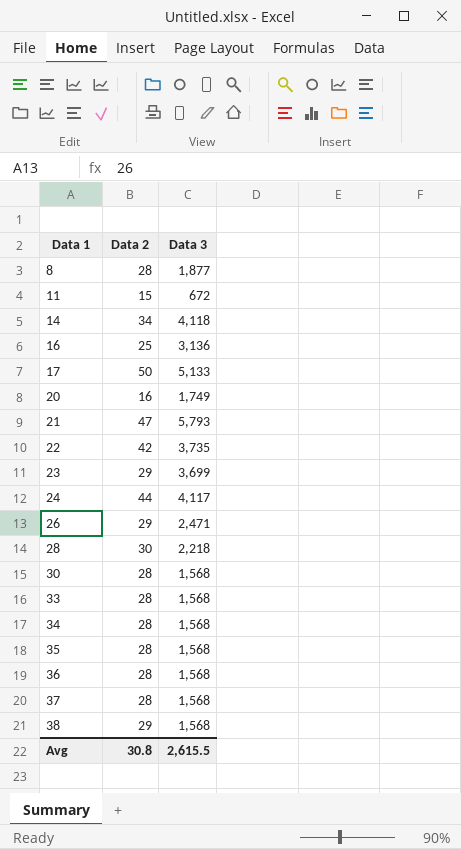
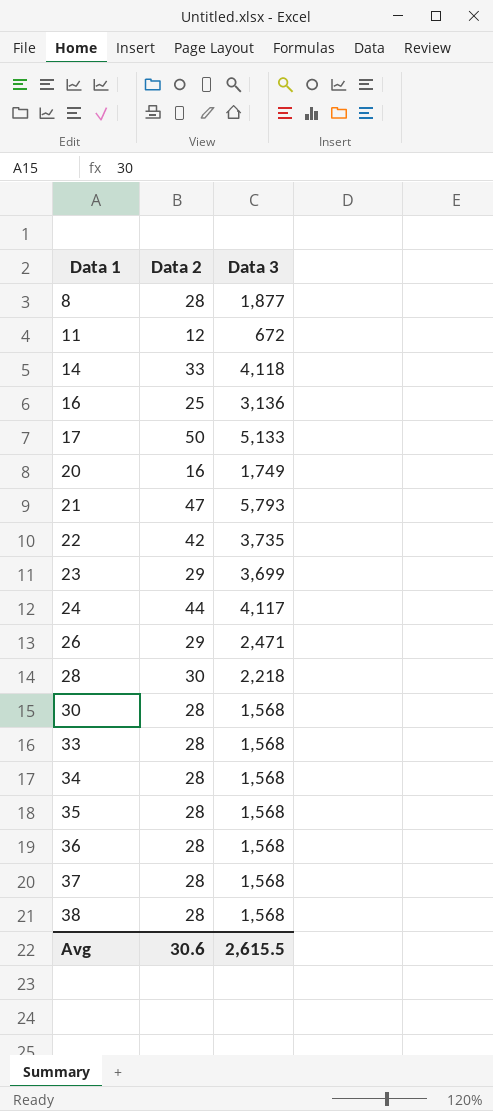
11 | Data 2: 15 -> 12
14 | Data 2: 34 -> 33
38 | Data 2: 29 -> 28
Avg | Data 2: 30.8 -> 30.6

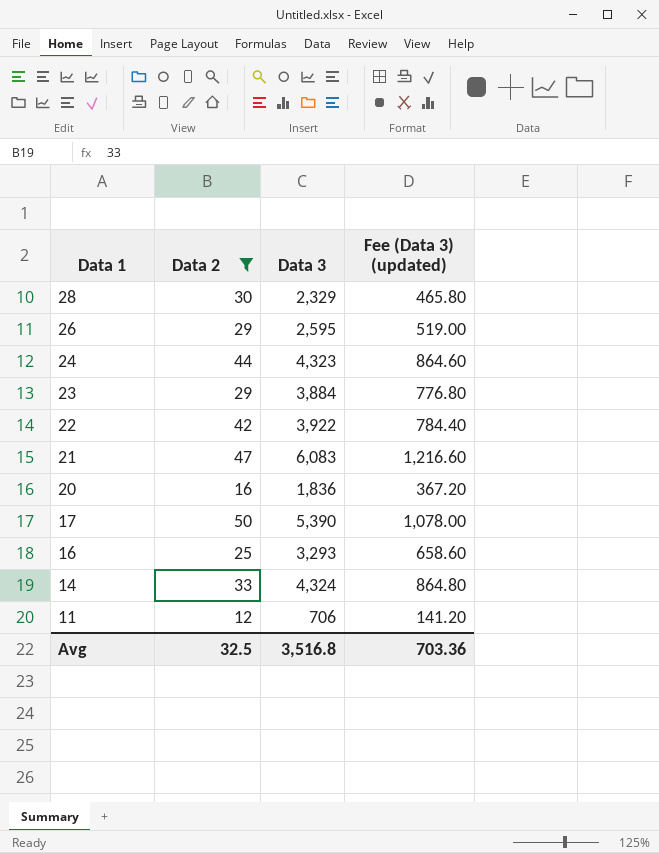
filter: none -> Data 2 != 28
row order: Data 1 ascending -> Data 1 descending
column Fee (Data 3) (updated) | formula: none -> [Data 3] * 0.2
28 | Data 3: 2,218 -> 2,329
26 | Data 3: 2,471 -> 2,595
24 | Data 3: 4,117 -> 4,323
23 | Data 3: 3,699 -> 3,884
22 | Data 3: 3,735 -> 3,922
21 | Data 3: 5,793 -> 6,083
20 | Data 3: 1,749 -> 1,836
17 | Data 3: 5,133 -> 5,390
16 | Data 3: 3,136 -> 3,293
14 | Data 3: 4,118 -> 4,324
11 | Data 3: 672 -> 706
Avg | Data 2: 30.6 -> 32.5
Avg | Data 3: 2,615.5 -> 3,516.8

